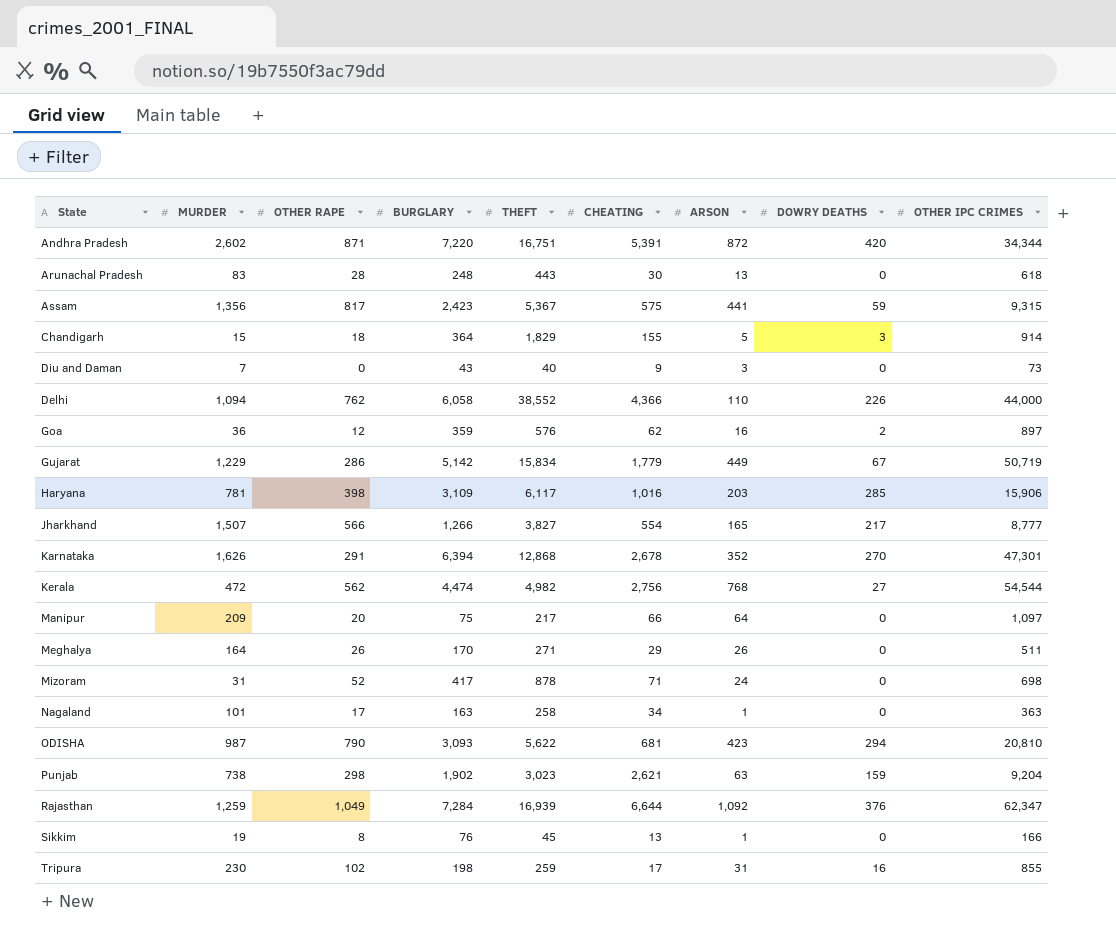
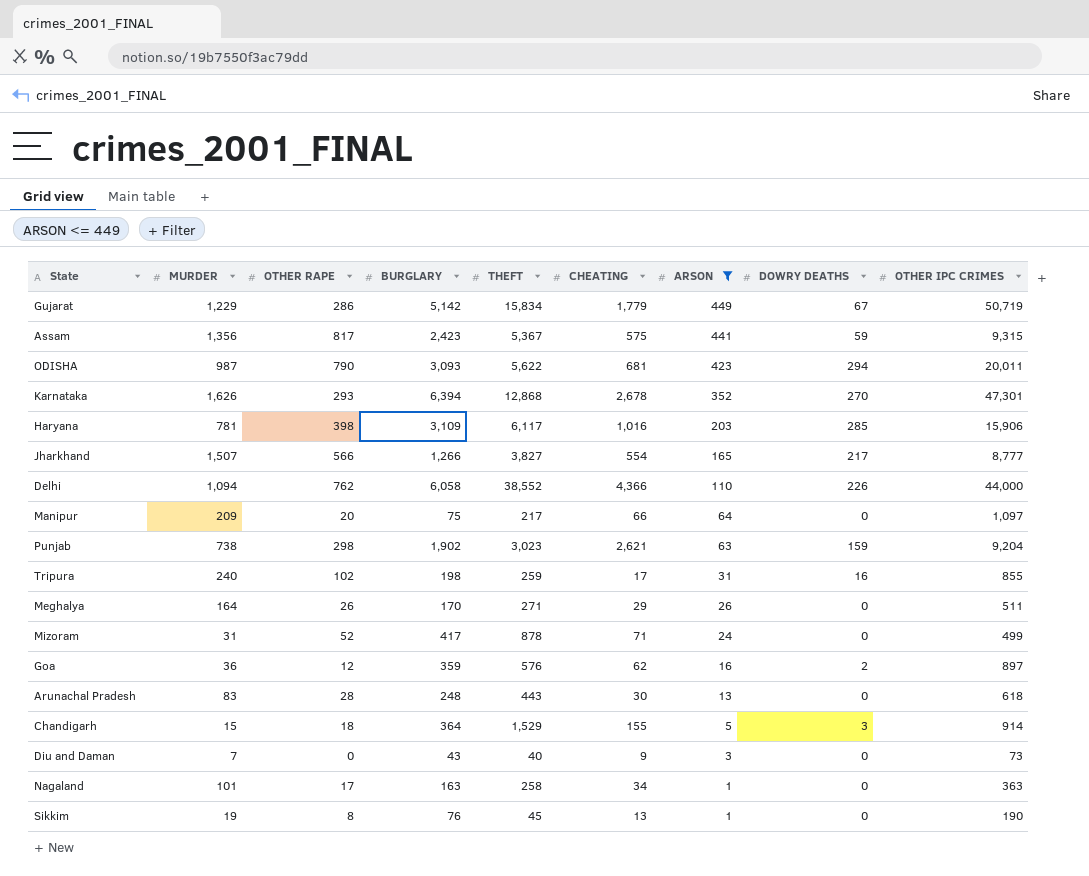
filter: none -> ARSON <= 449
row order: none -> ARSON descending
ODISHA | OTHER IPC CRIMES: 20,810 -> 20,011
Karnataka | OTHER RAPE: 291 -> 293
Tripura | MURDER: 230 -> 240
Mizoram | OTHER IPC CRIMES: 698 -> 499
Chandigarh | THEFT: 1,829 -> 1,529
Sikkim | OTHER IPC CRIMES: 166 -> 190

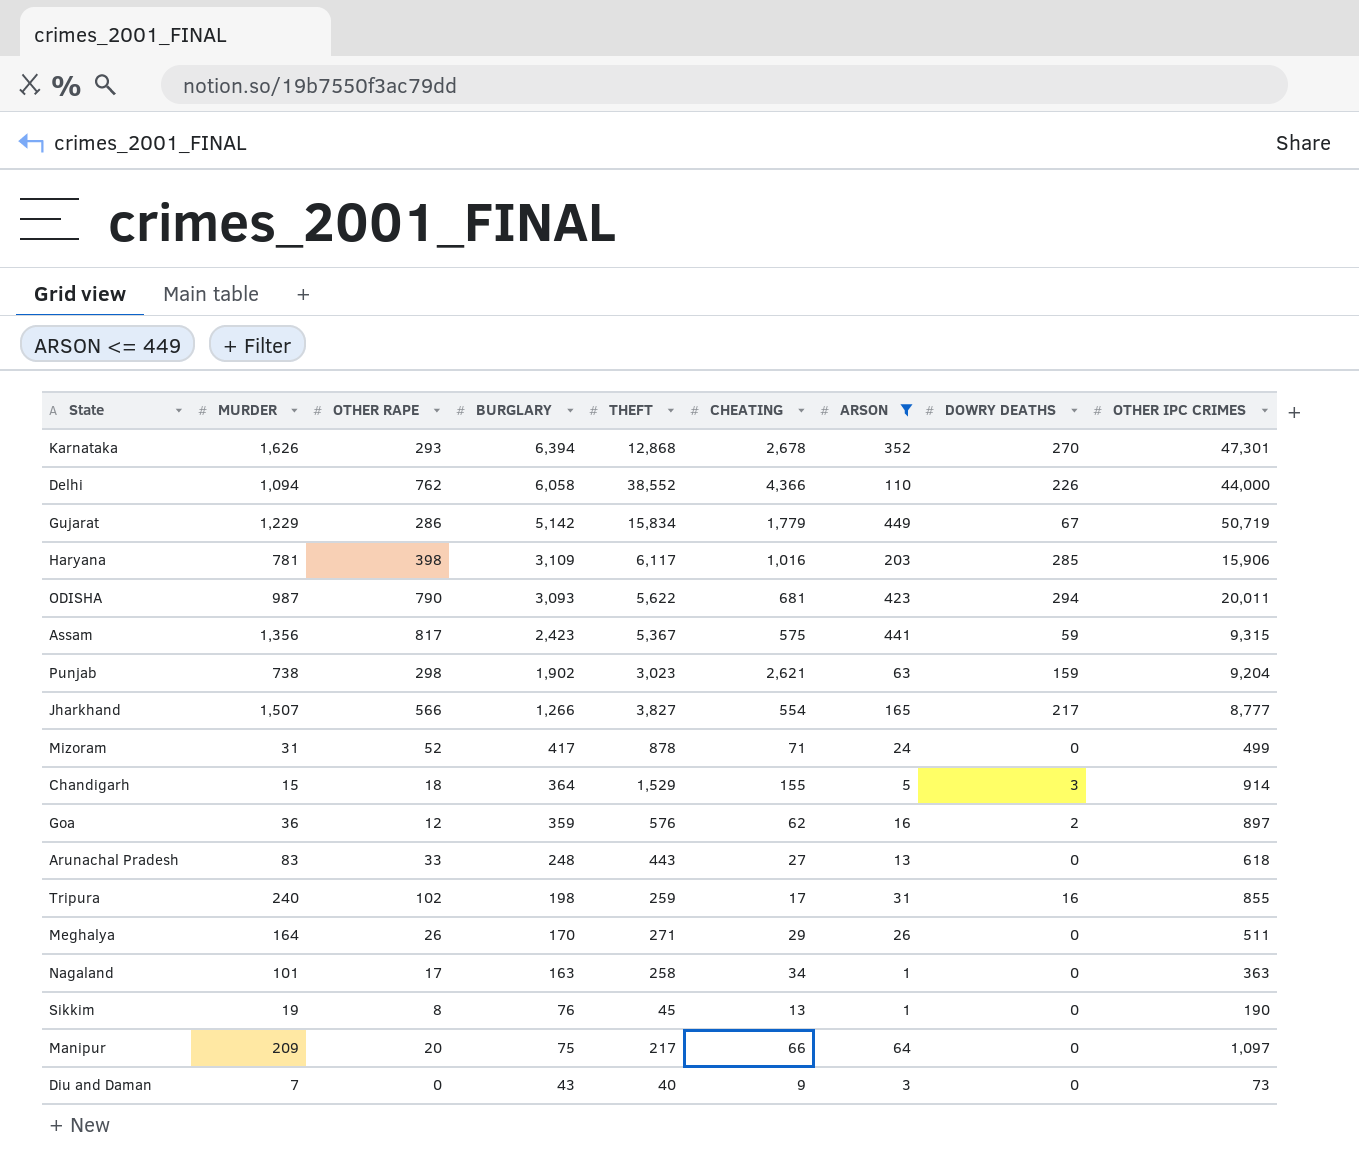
row order: ARSON descending -> BURGLARY descending
Arunachal Pradesh | OTHER RAPE: 28 -> 33
Arunachal Pradesh | CHEATING: 30 -> 27

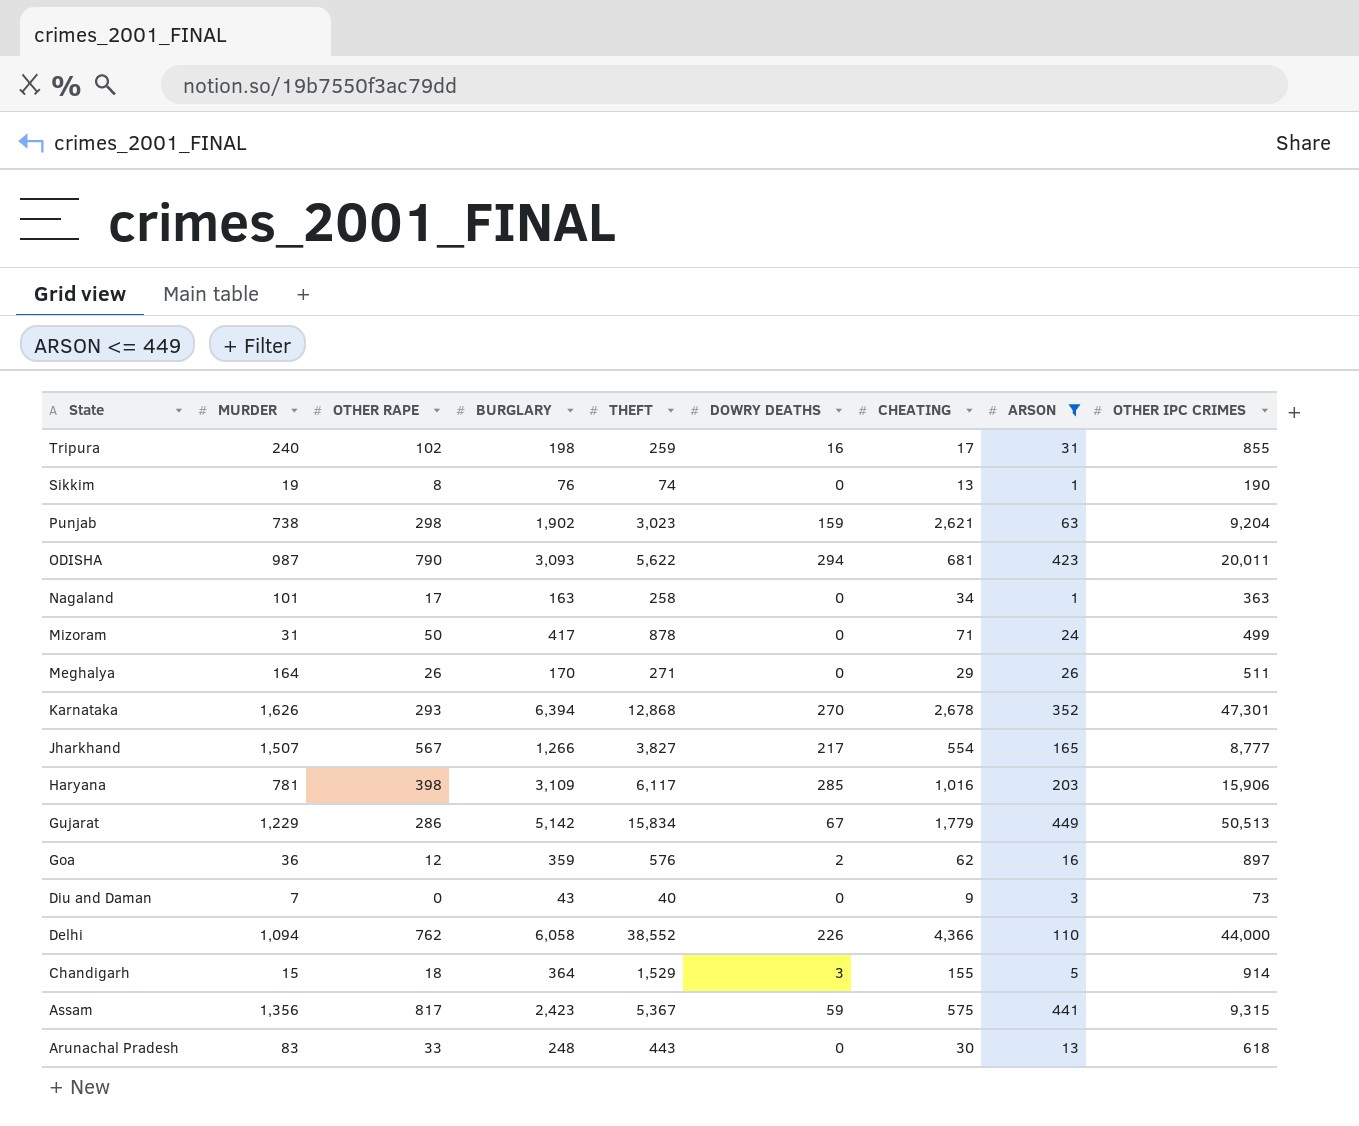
row order: BURGLARY descending -> State descending
column DOWRY DEATHS | position: 8 -> 6
row Manipur: 209 | 20 | 75 | 217 | 66 | 64 | 0 | 1,097 -> none
Sikkim | THEFT: 45 -> 74
Mizoram | OTHER RAPE: 52 -> 50
Jharkhand | OTHER RAPE: 566 -> 567
Gujarat | OTHER IPC CRIMES: 50,719 -> 50,513
Arunachal Pradesh | CHEATING: 27 -> 30

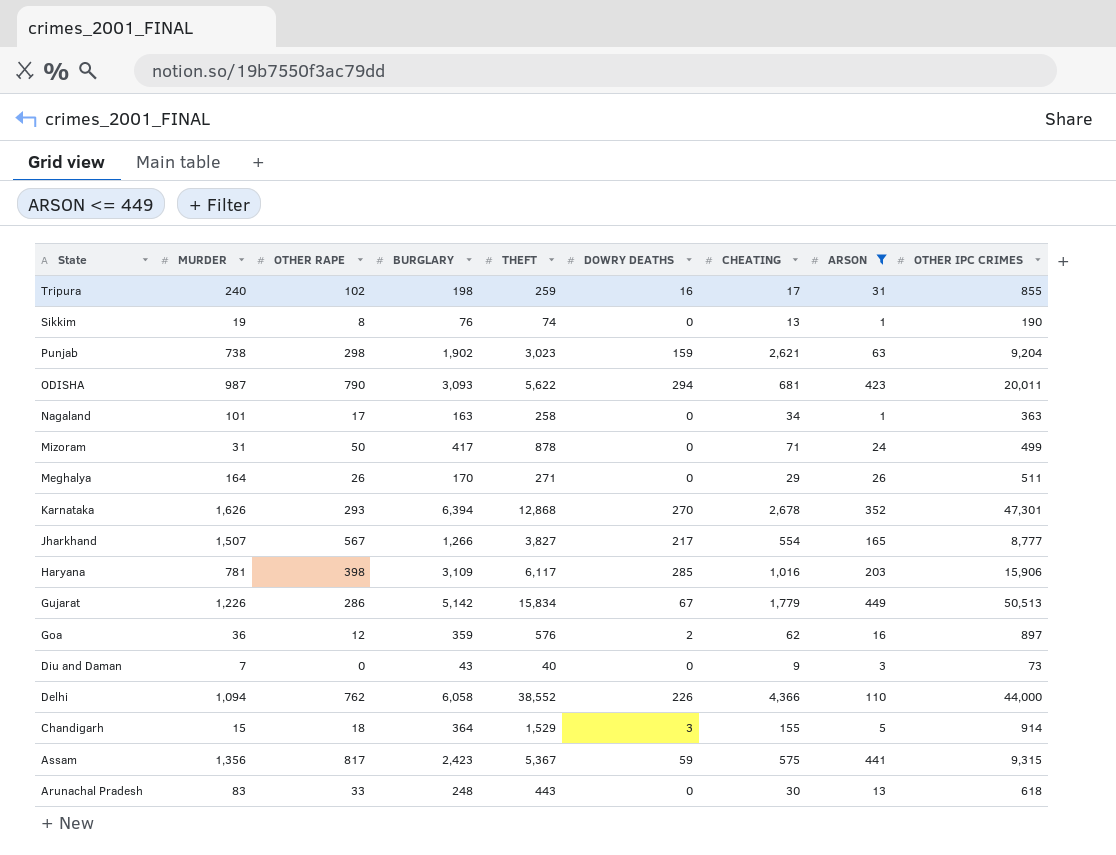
Gujarat | MURDER: 1,229 -> 1,226

